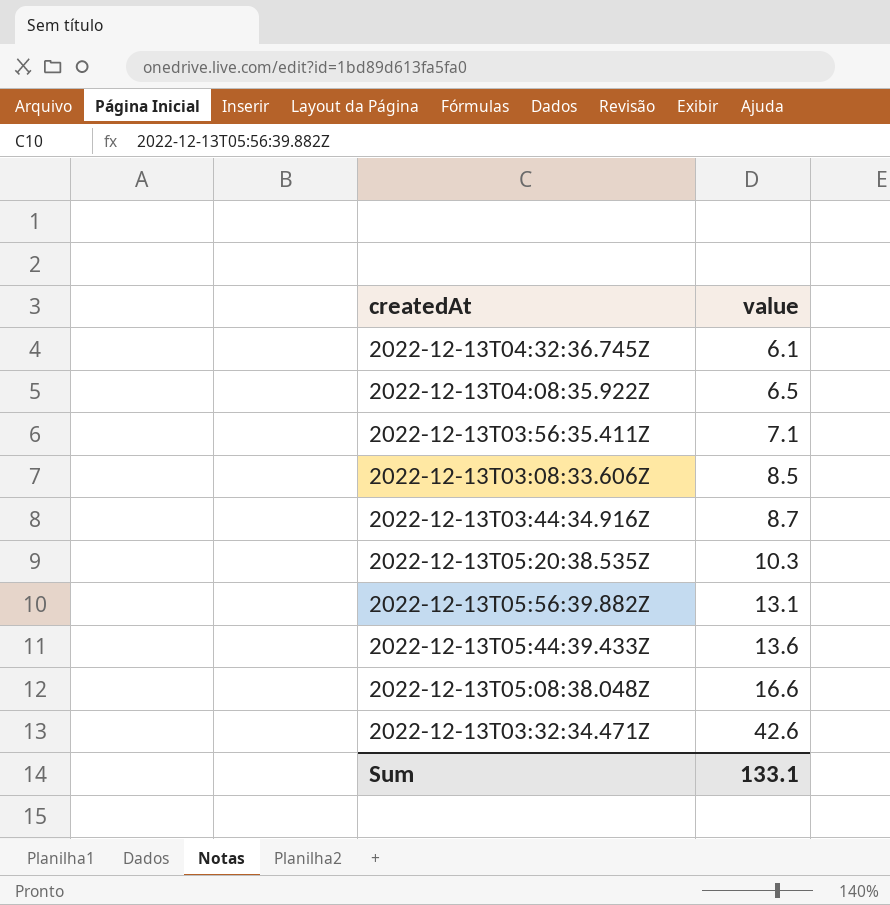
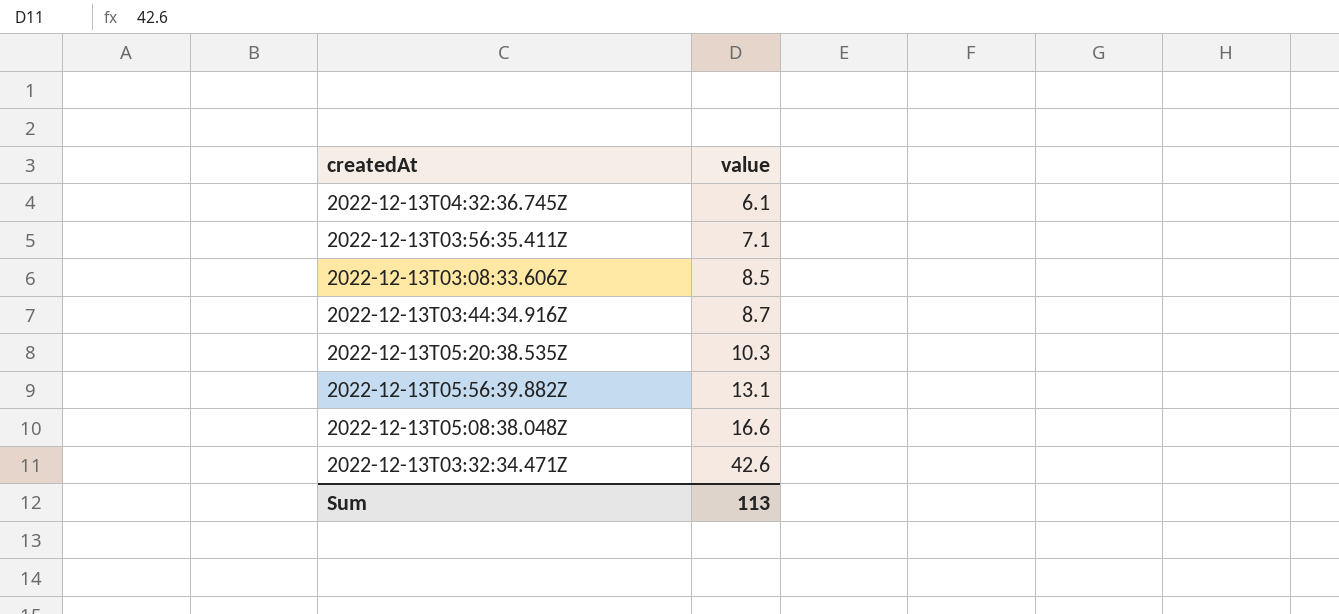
row 2022-12-13T04:08:35.922Z: 6.5 -> none
row 2022-12-13T05:44:39.433Z: 13.6 -> none
Sum | value: 133.1 -> 113

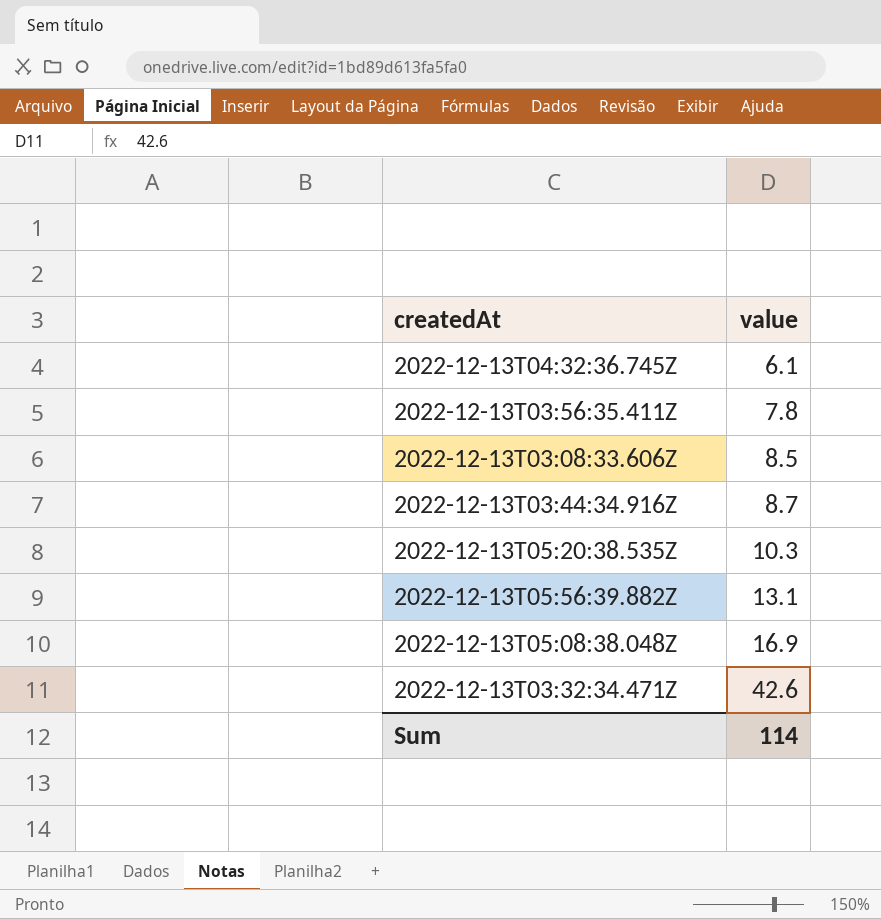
2022-12-13T03:56:35.411Z | value: 7.1 -> 7.8
2022-12-13T05:08:38.048Z | value: 16.6 -> 16.9
Sum | value: 113 -> 114

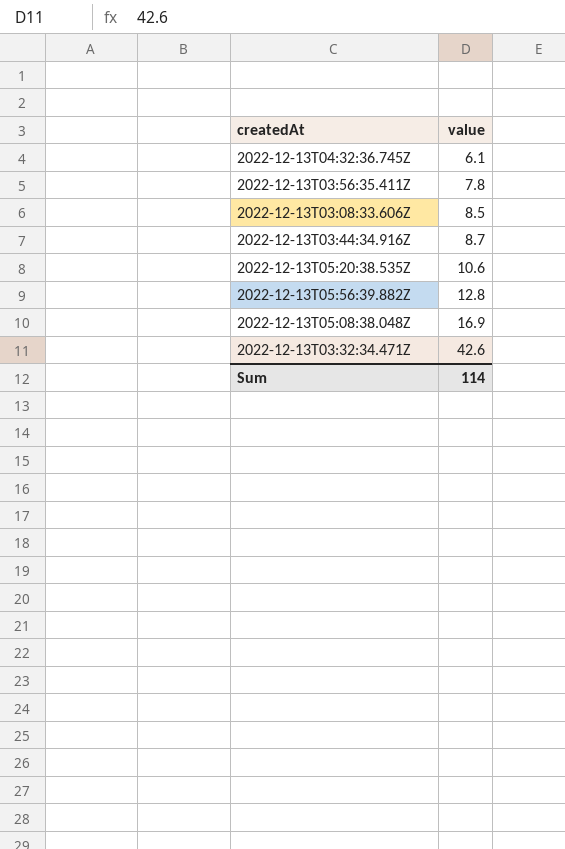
2022-12-13T05:20:38.535Z | value: 10.3 -> 10.6
2022-12-13T05:56:39.882Z | value: 13.1 -> 12.8

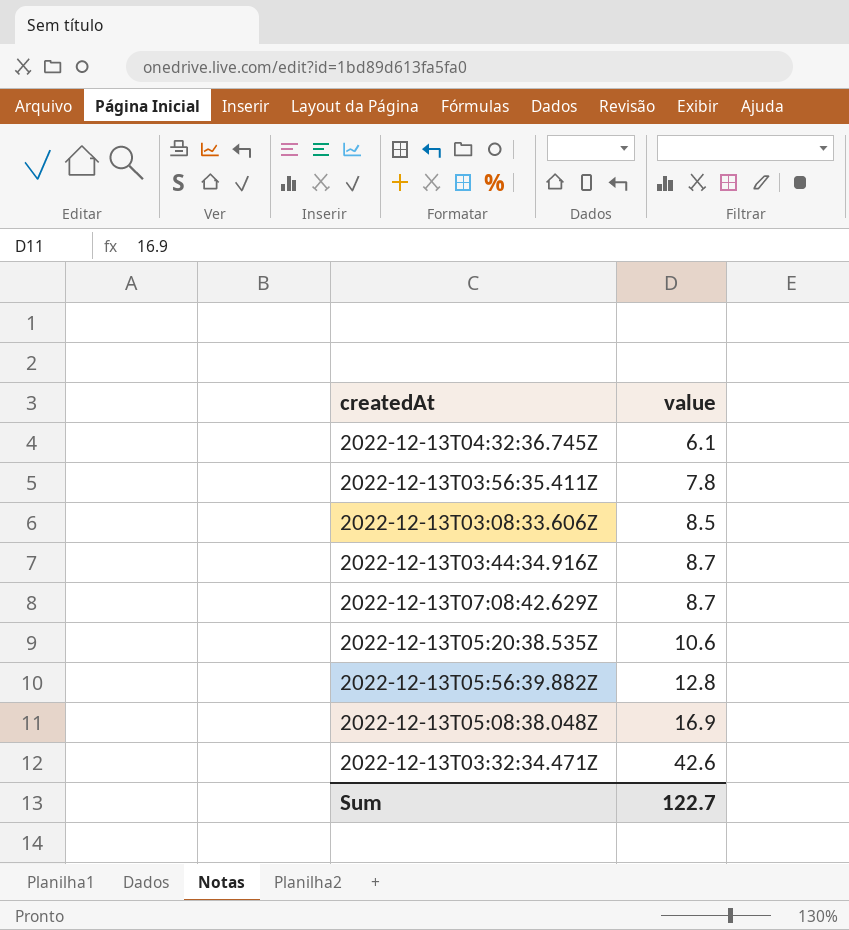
row 2022-12-13T07:08:42.629Z: none -> 8.7
Sum | value: 114 -> 122.7

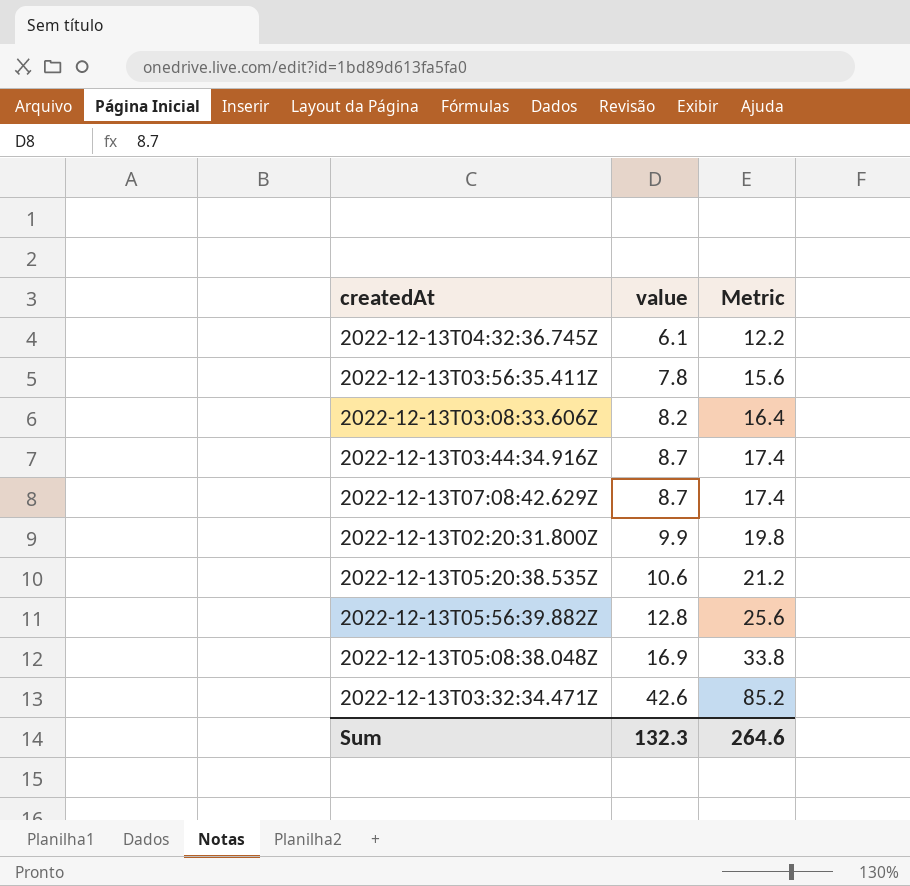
column Metric | formula: none -> [value] * 2
2022-12-13T03:08:33.606Z | value: 8.5 -> 8.2
row 2022-12-13T02:20:31.800Z: none -> 9.9 | 19.8
Sum | value: 122.7 -> 132.3

